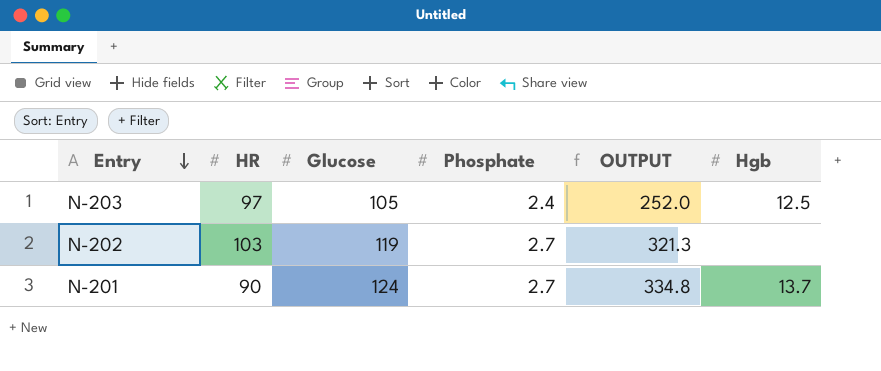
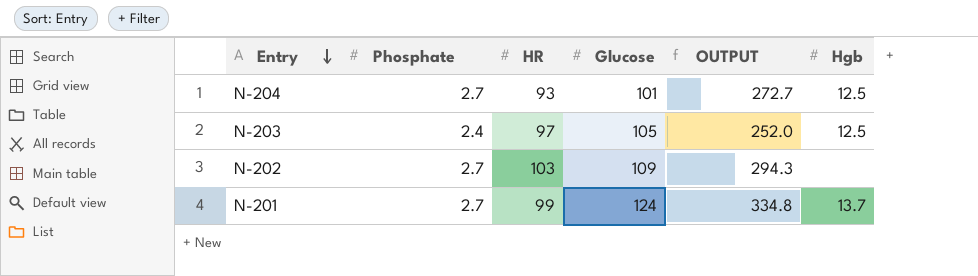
column Phosphate | position: 4 -> 2
row N-204: none -> 2.7 | 93 | 101 | 272.7 | 12.5
N-202 | Glucose: 119 -> 109
N-202 | OUTPUT: 321.3 -> 294.3
N-201 | HR: 90 -> 99

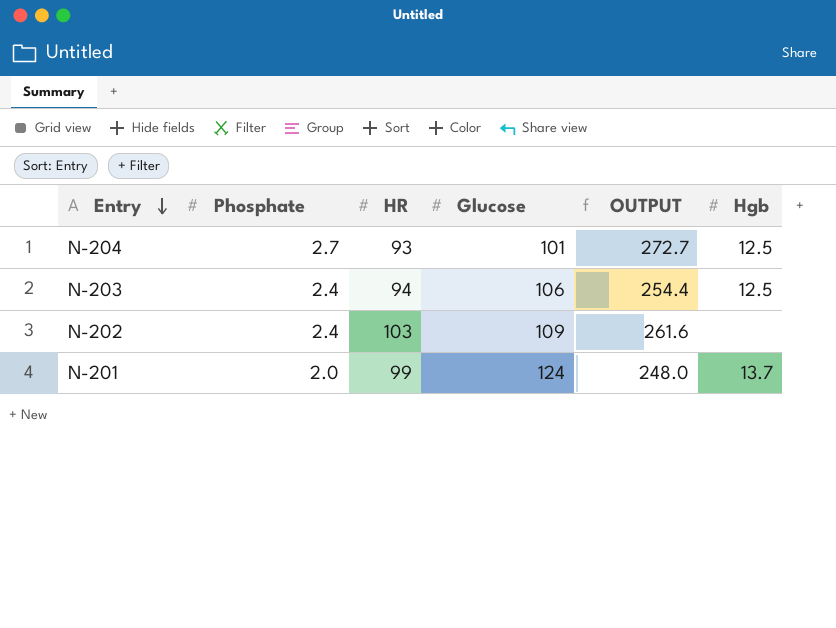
N-203 | HR: 97 -> 94
N-203 | Glucose: 105 -> 106
N-203 | OUTPUT: 252.0 -> 254.4
N-202 | Phosphate: 2.7 -> 2.4
N-202 | OUTPUT: 294.3 -> 261.6
N-201 | Phosphate: 2.7 -> 2.0
N-201 | OUTPUT: 334.8 -> 248.0

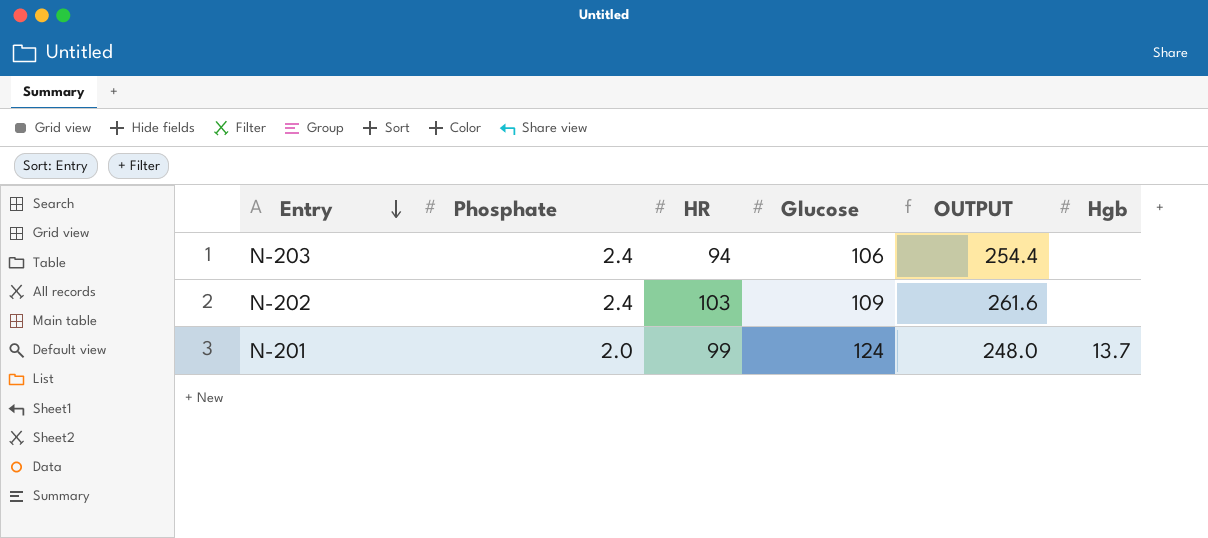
row N-204: 2.7 | 93 | 101 | 272.7 | 12.5 -> none
N-203 | Hgb: 12.5 -> none

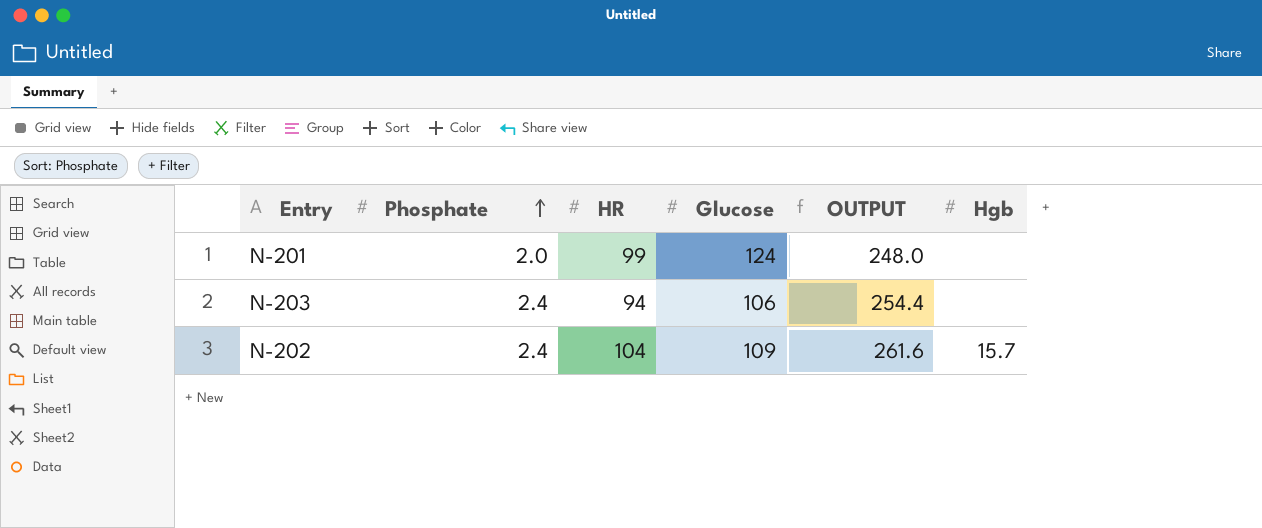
row order: Entry descending -> Phosphate ascending
N-201 | Hgb: 13.7 -> none
N-202 | HR: 103 -> 104
N-202 | Hgb: none -> 15.7

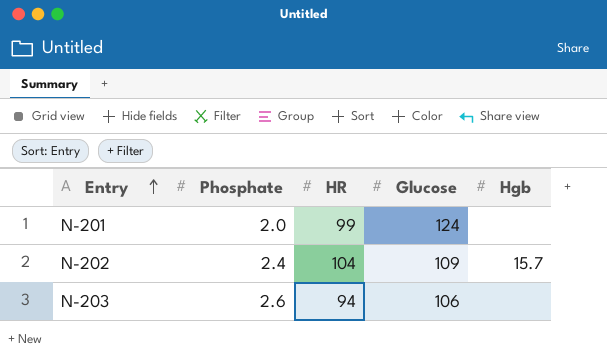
row order: Phosphate ascending -> Entry ascending
column OUTPUT | formula: [Phosphate] * [Glucose] -> none
N-203 | Phosphate: 2.4 -> 2.6

